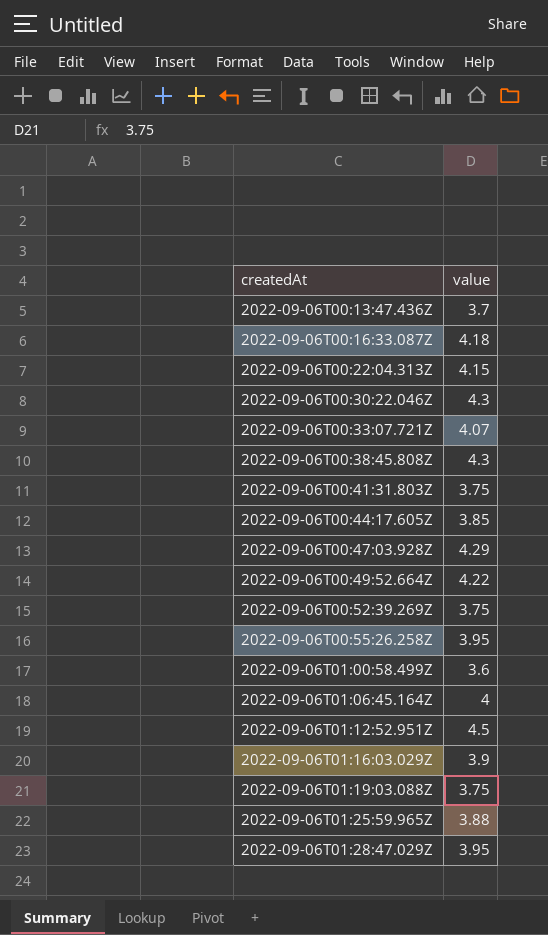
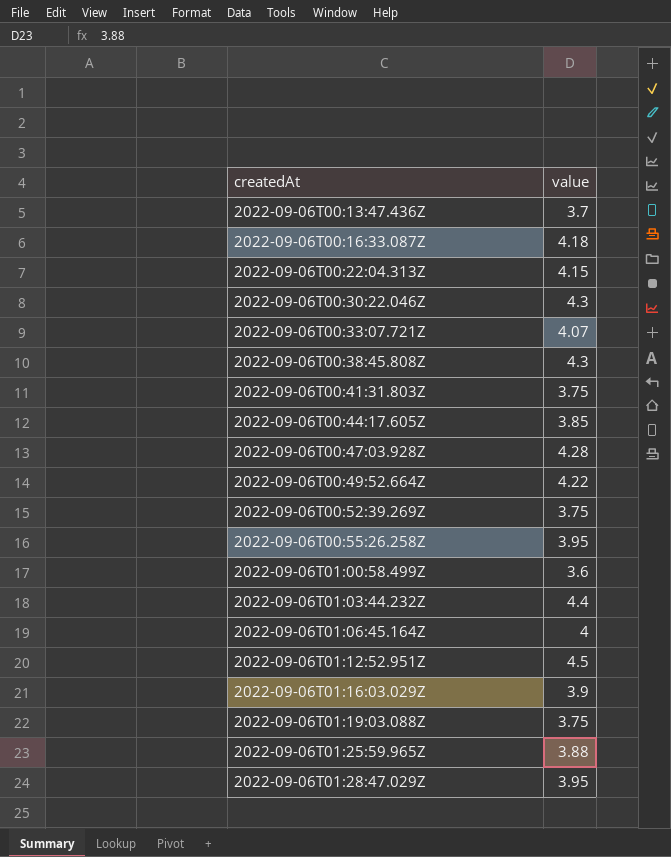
2022-09-06T00:47:03.928Z | value: 4.29 -> 4.28
row 2022-09-06T01:03:44.232Z: none -> 4.4

